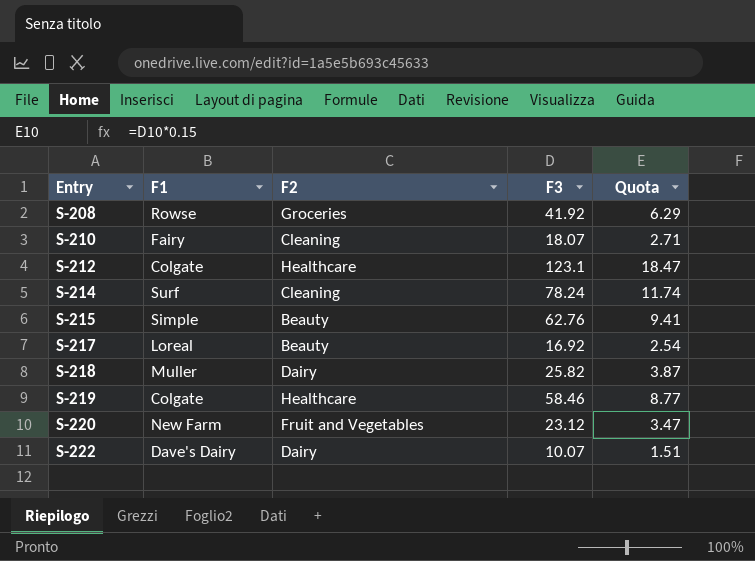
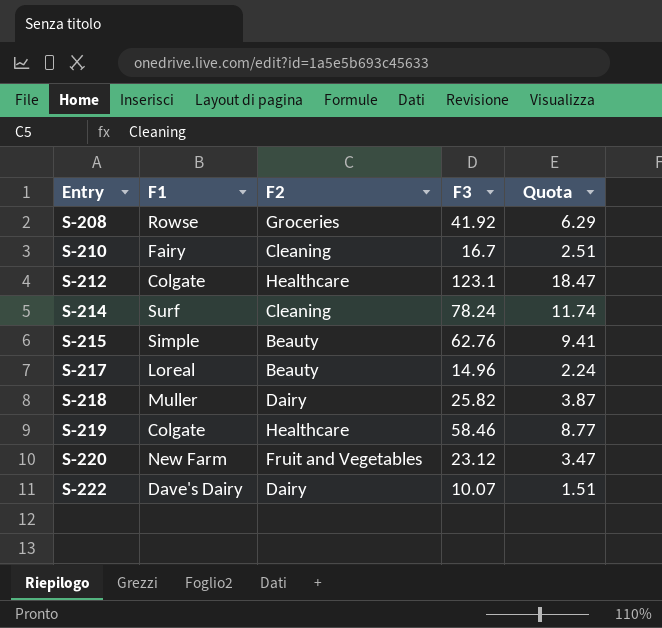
S-210 | F3: 18.07 -> 16.7
S-210 | Quota: 2.71 -> 2.51
S-217 | F3: 16.92 -> 14.96
S-217 | Quota: 2.54 -> 2.24

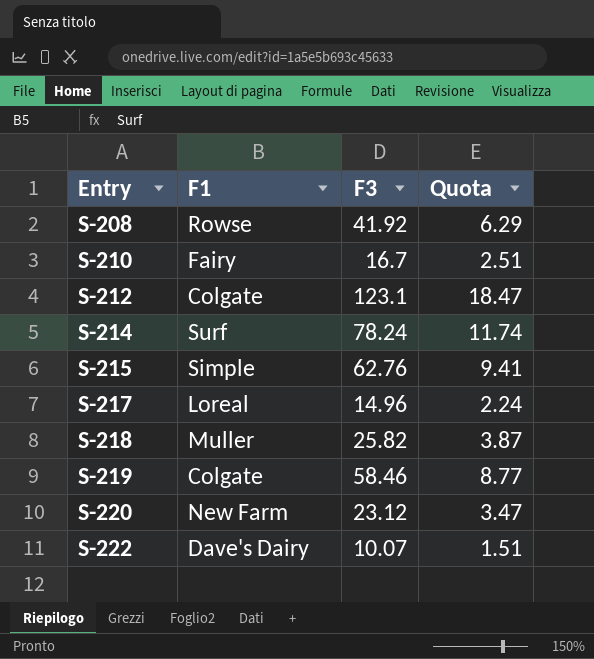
column F2 | position: 3 -> none

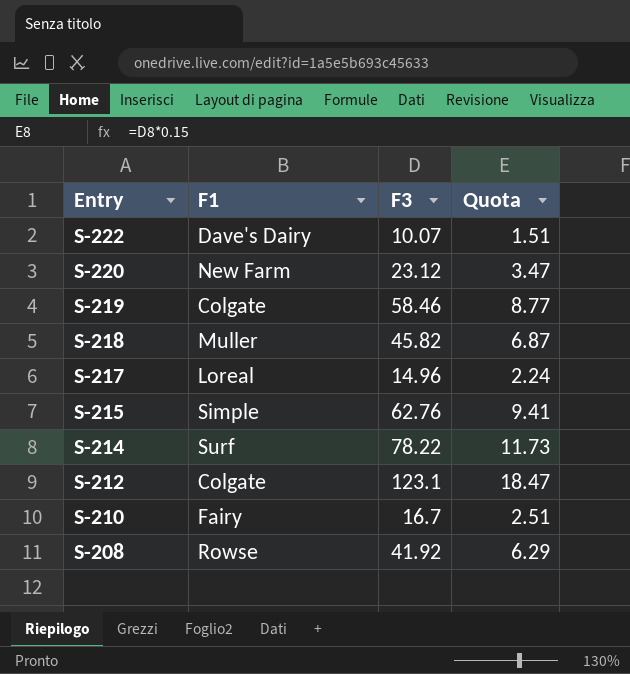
row order: Entry ascending -> Entry descending
S-218 | F3: 25.82 -> 45.82
S-218 | Quota: 3.87 -> 6.87
S-214 | F3: 78.24 -> 78.22
S-214 | Quota: 11.74 -> 11.73

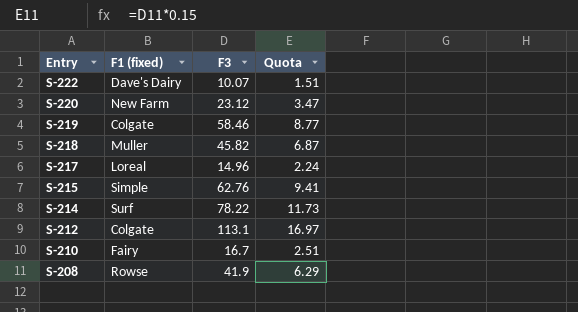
column name: F1 -> F1 (fixed)
S-212 | F3: 123.1 -> 113.1
S-212 | Quota: 18.47 -> 16.97
S-208 | F3: 41.92 -> 41.9

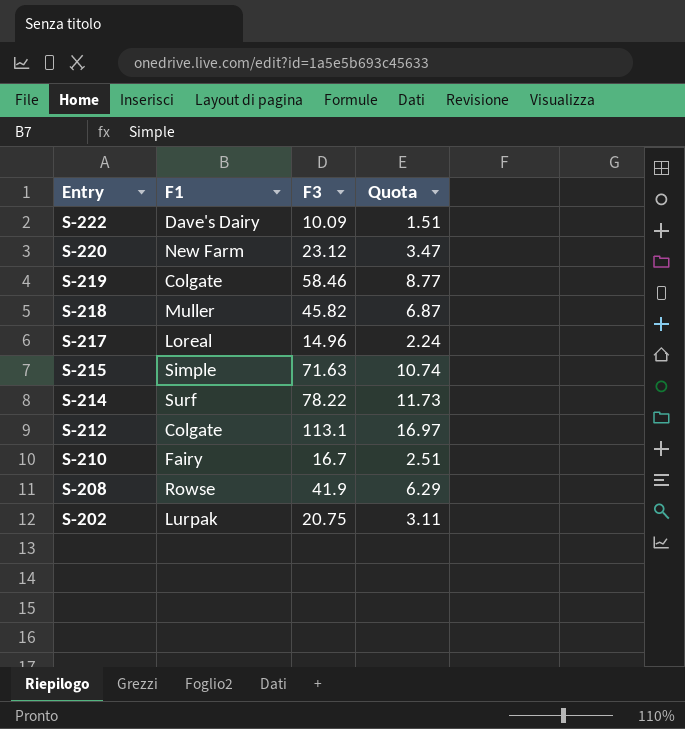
column name: F1 (fixed) -> F1
S-222 | F3: 10.07 -> 10.09
S-215 | F3: 62.76 -> 71.63
S-215 | Quota: 9.41 -> 10.74
row S-202: none -> Lurpak | 20.75 | 3.11

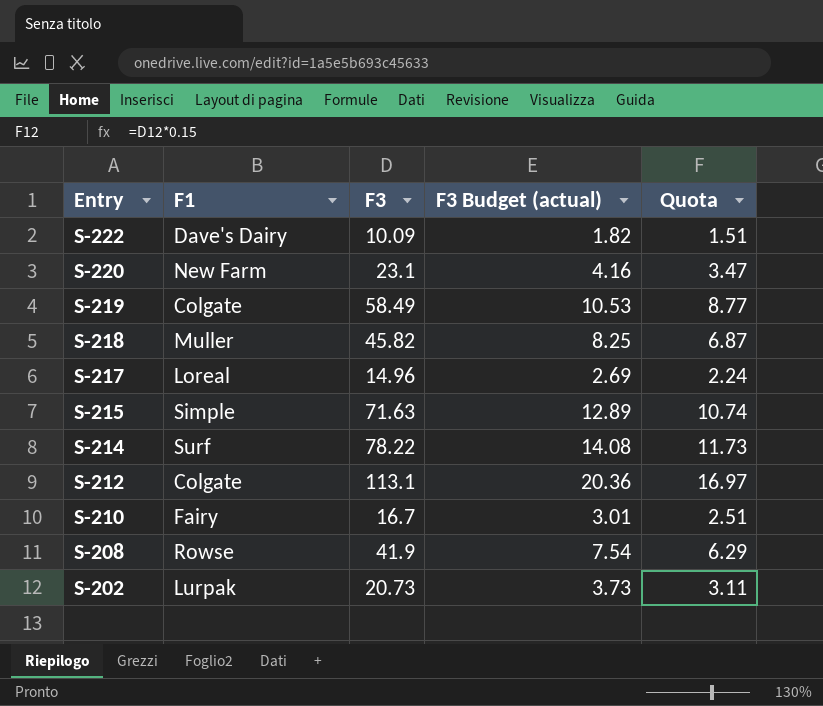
column F3 Budget (actual) | formula: none -> [F3] * 0.18
S-220 | F3: 23.12 -> 23.1
S-219 | F3: 58.46 -> 58.49
S-202 | F3: 20.75 -> 20.73

